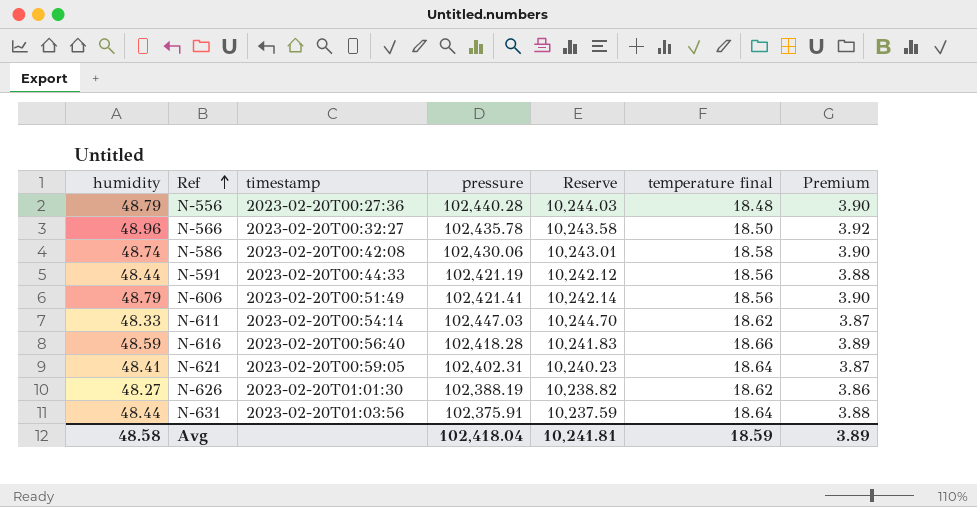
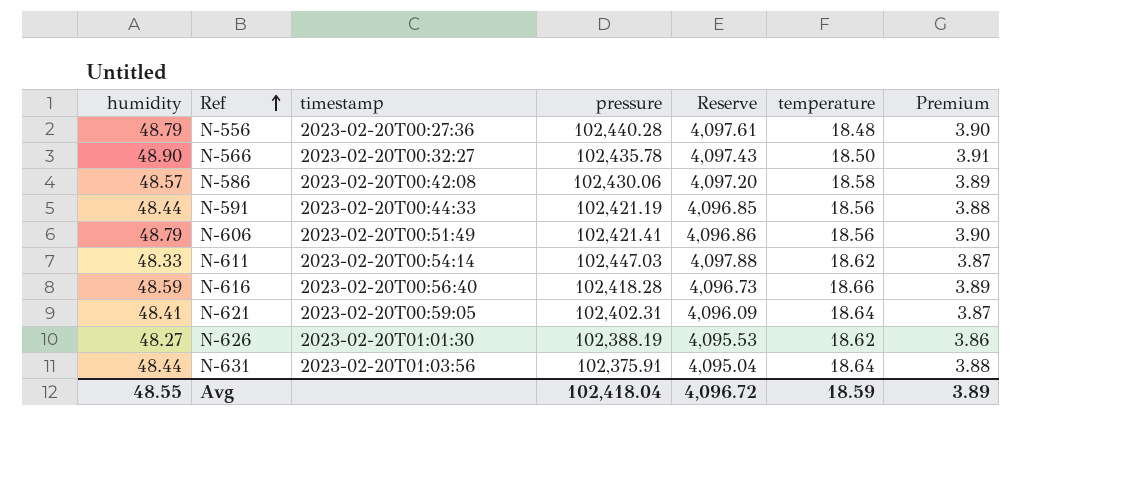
column Reserve | formula: [pressure] * 0.1 -> [pressure] * 0.04
column name: temperature final -> temperature
N-566 | humidity: 48.96 -> 48.90
N-566 | Premium: 3.92 -> 3.91
N-586 | humidity: 48.74 -> 48.57
N-586 | Premium: 3.90 -> 3.89
Avg | humidity: 48.58 -> 48.55
Avg | Reserve: 10,241.81 -> 4,096.72

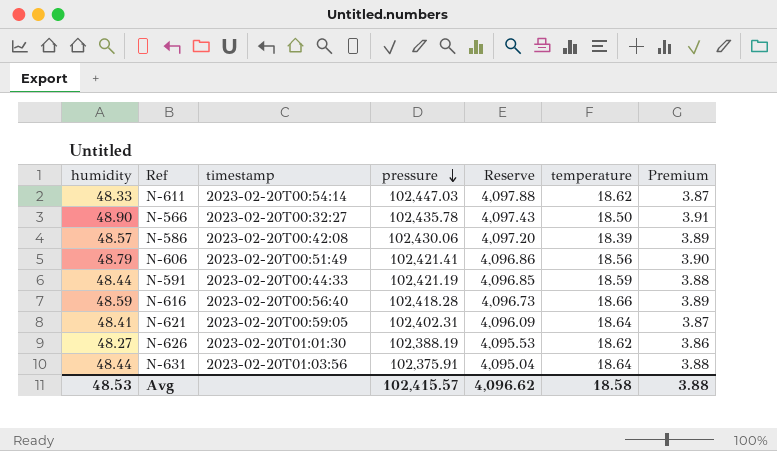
row order: Ref ascending -> pressure descending
row N-556: 48.79 | 2023-02-20T00:27:36 | 102,440.28 | 4,097.61 | 18.48 | 3.90 -> none
N-586 | temperature: 18.58 -> 18.39
N-591 | temperature: 18.56 -> 18.59
Avg | humidity: 48.55 -> 48.53
Avg | pressure: 102,418.04 -> 102,415.57
Avg | Reserve: 4,096.72 -> 4,096.62
Avg | temperature: 18.59 -> 18.58
Avg | Premium: 3.89 -> 3.88

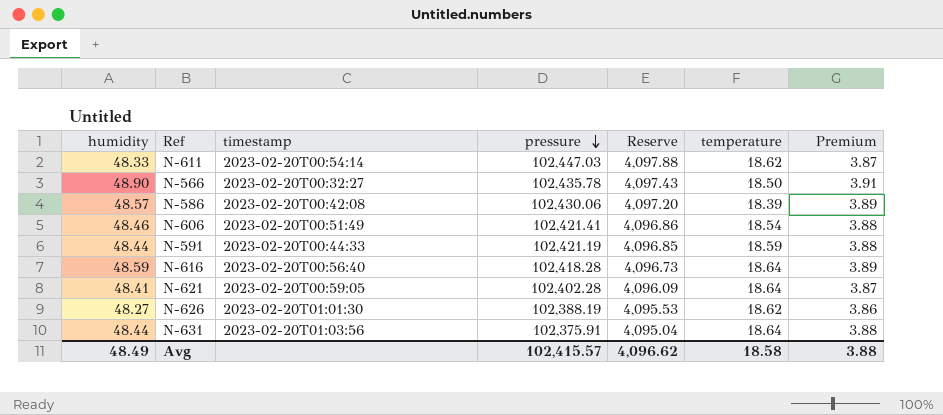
N-606 | humidity: 48.79 -> 48.46
N-606 | temperature: 18.56 -> 18.54
N-606 | Premium: 3.90 -> 3.88
N-616 | temperature: 18.66 -> 18.64
N-621 | pressure: 102,402.31 -> 102,402.28
Avg | humidity: 48.53 -> 48.49

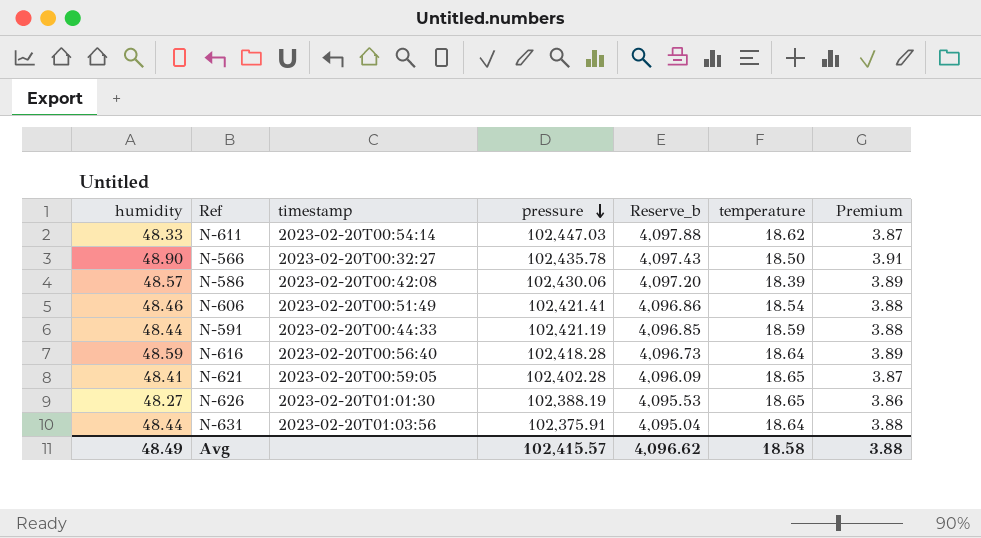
column name: Reserve -> Reserve_b
N-621 | temperature: 18.64 -> 18.65
N-626 | temperature: 18.62 -> 18.65

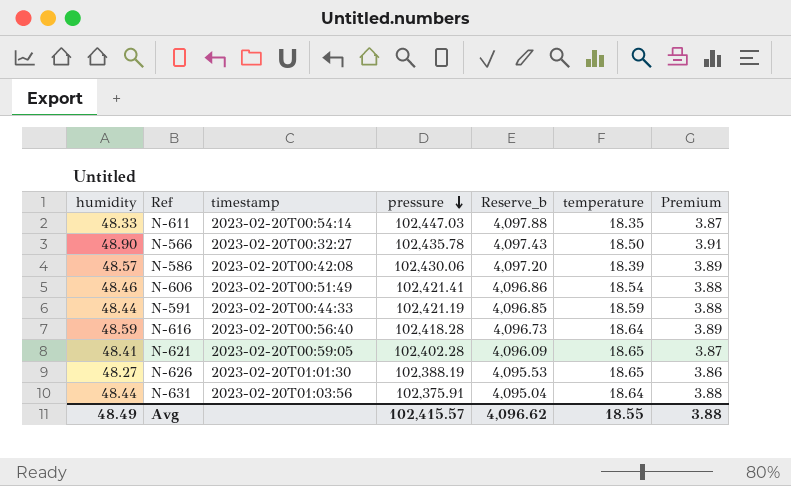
N-611 | temperature: 18.62 -> 18.35
Avg | temperature: 18.58 -> 18.55

